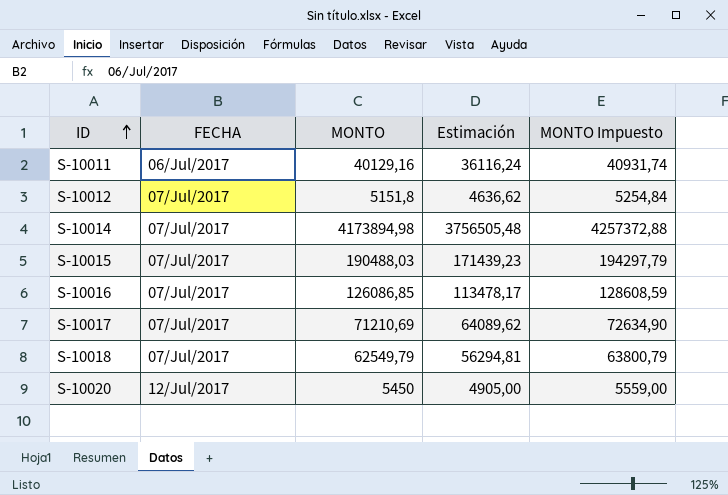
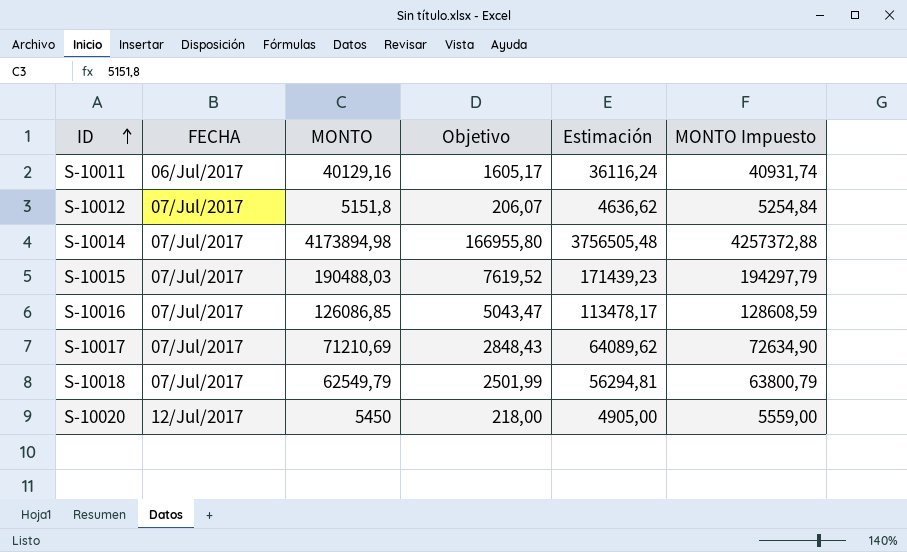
column Objetivo | formula: none -> [MONTO] * 0,04

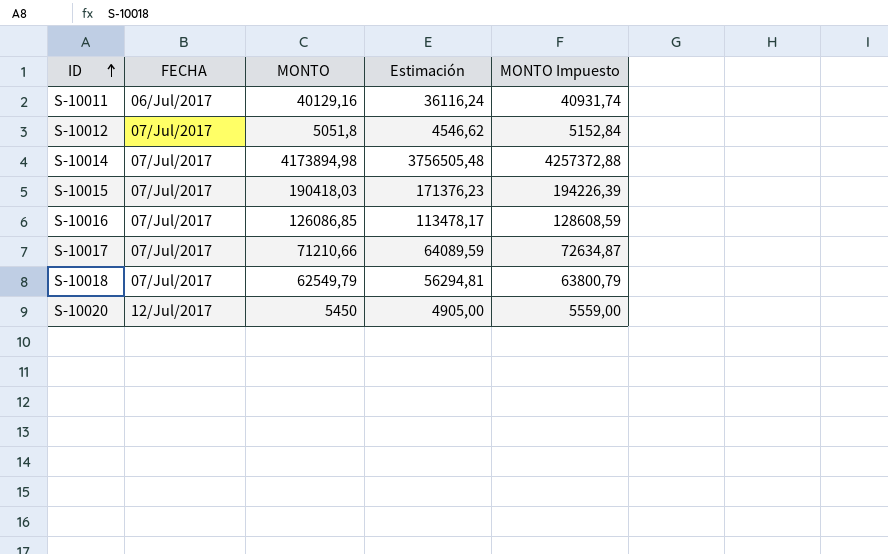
column Objetivo | formula: [MONTO] * 0,04 -> none
S-10012 | MONTO: 5151,8 -> 5051,8
S-10012 | Estimación: 4636,62 -> 4546,62
S-10012 | MONTO Impuesto: 5254,84 -> 5152,84
S-10015 | MONTO: 190488,03 -> 190418,03
S-10015 | Estimación: 171439,23 -> 171376,23
S-10015 | MONTO Impuesto: 194297,79 -> 194226,39
S-10017 | MONTO: 71210,69 -> 71210,66
S-10017 | Estimación: 64089,62 -> 64089,59
S-10017 | MONTO Impuesto: 72634,90 -> 72634,87

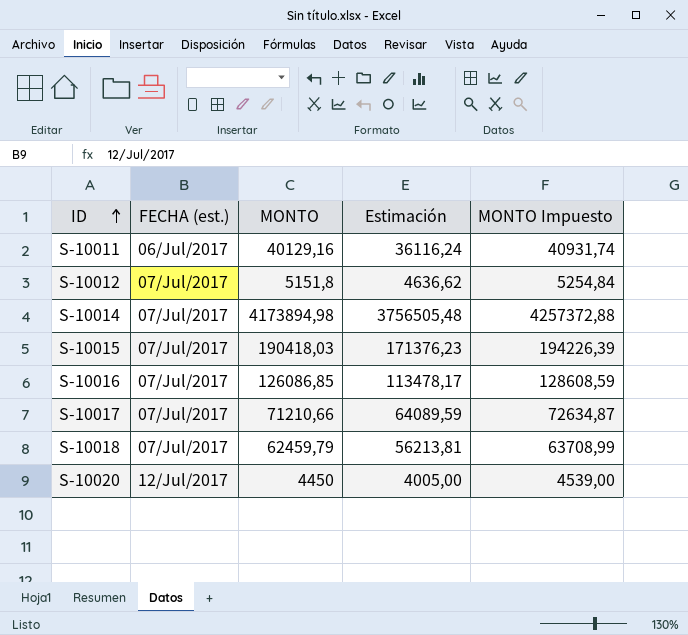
column name: FECHA -> FECHA (est.)
S-10012 | MONTO: 5051,8 -> 5151,8
S-10012 | Estimación: 4546,62 -> 4636,62
S-10012 | MONTO Impuesto: 5152,84 -> 5254,84
S-10018 | MONTO: 62549,79 -> 62459,79
S-10018 | Estimación: 56294,81 -> 56213,81
S-10018 | MONTO Impuesto: 63800,79 -> 63708,99
S-10020 | MONTO: 5450 -> 4450
S-10020 | Estimación: 4905,00 -> 4005,00
S-10020 | MONTO Impuesto: 5559,00 -> 4539,00

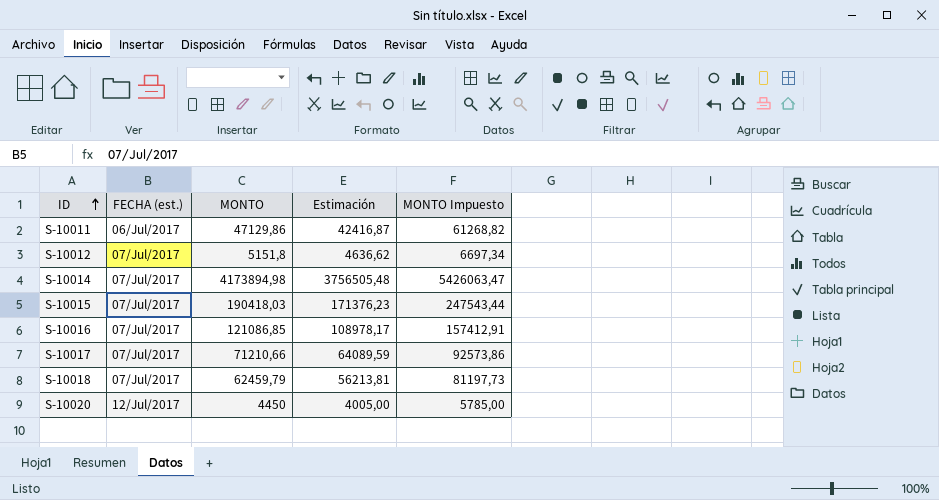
column MONTO Impuesto | formula: [MONTO] * 1,02 -> [MONTO] * 1,3
S-10011 | MONTO: 40129,16 -> 47129,86
S-10011 | Estimación: 36116,24 -> 42416,87
S-10016 | MONTO: 126086,85 -> 121086,85
S-10016 | Estimación: 113478,17 -> 108978,17

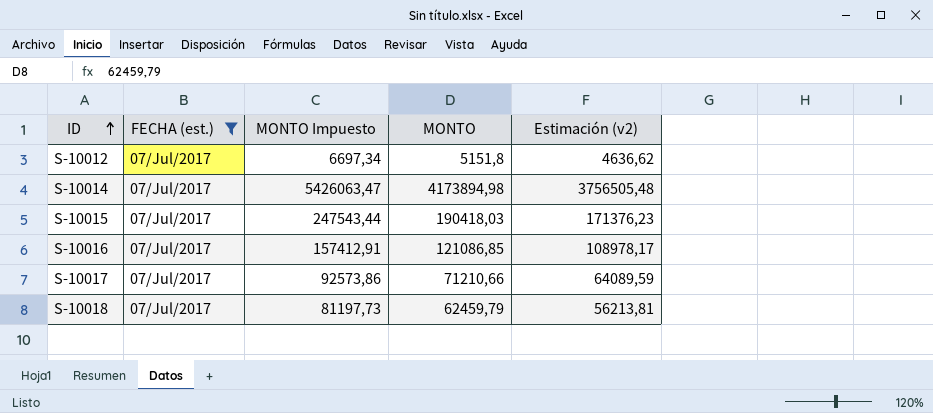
filter: none -> FECHA (est.) = 07/Jul/2017
column MONTO Impuesto | position: 5 -> 3
column name: Estimación -> Estimación (v2)

